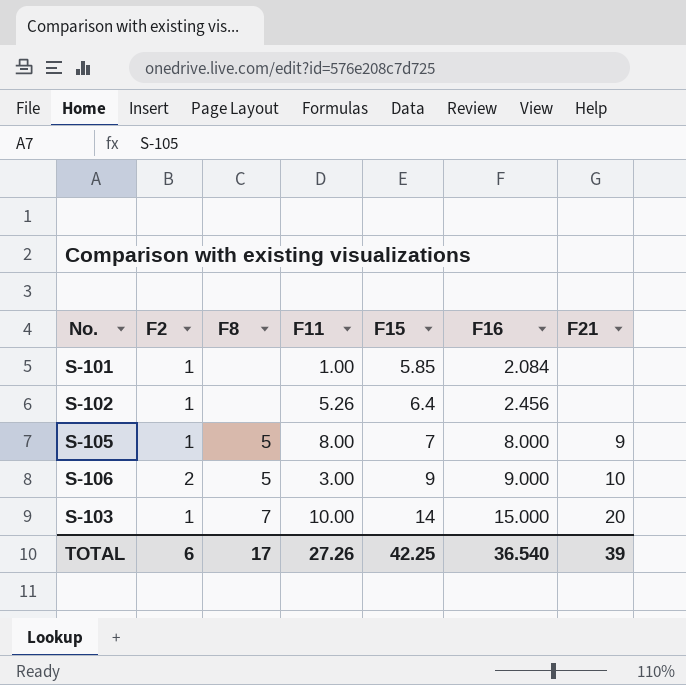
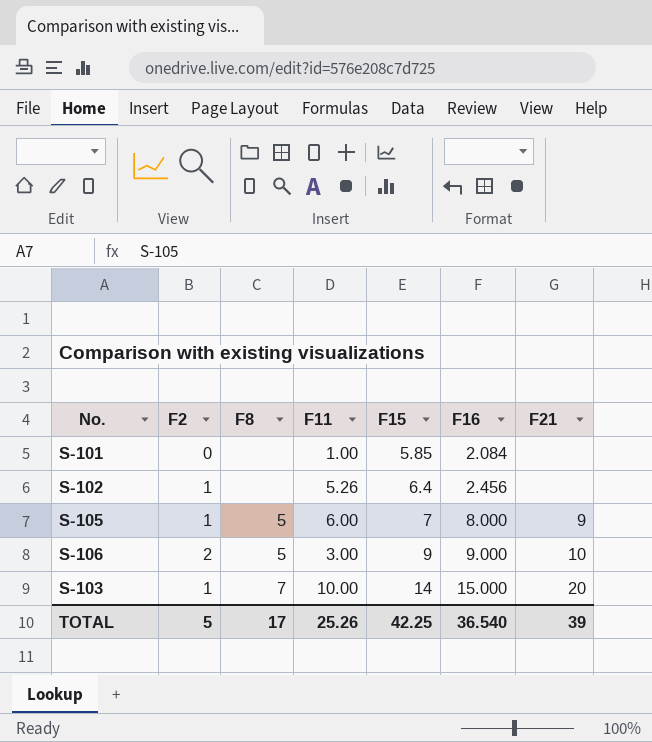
S-101 | F2: 1 -> 0
S-105 | F11: 8.00 -> 6.00
TOTAL | F2: 6 -> 5
TOTAL | F11: 27.26 -> 25.26

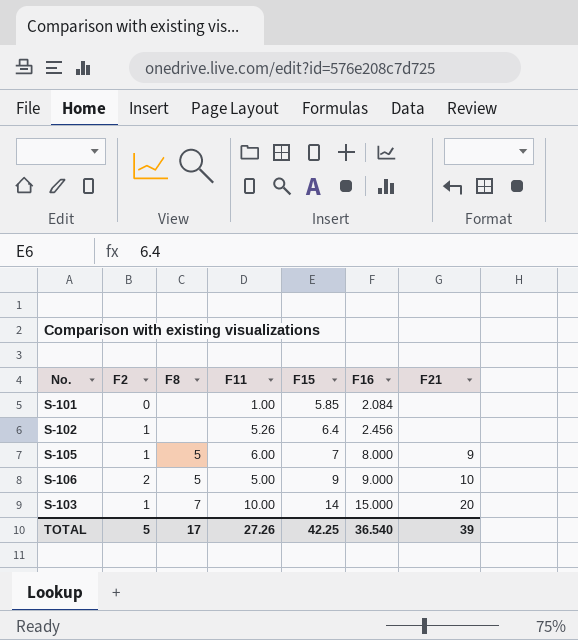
S-106 | F11: 3.00 -> 5.00
TOTAL | F11: 25.26 -> 27.26

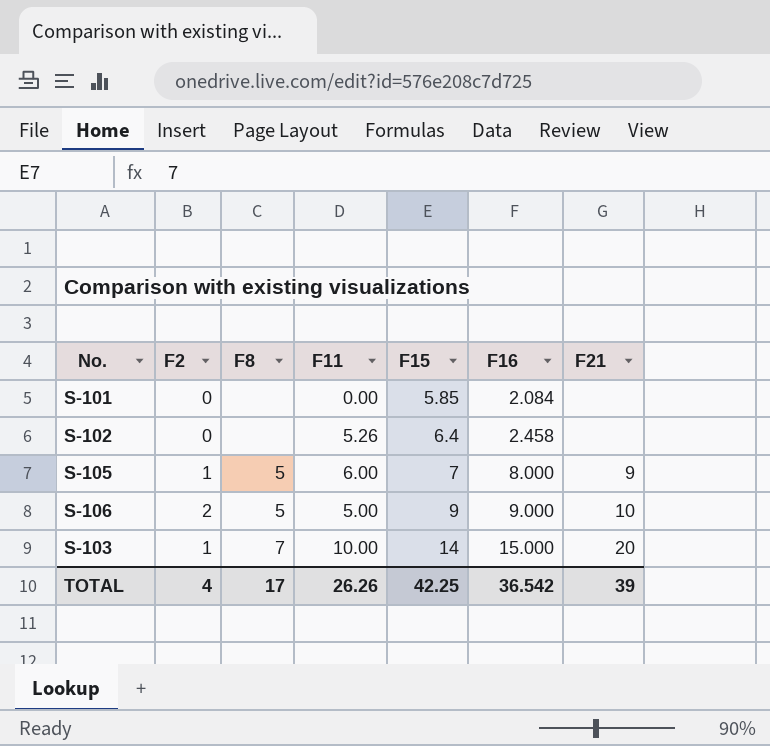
S-101 | F11: 1.00 -> 0.00
S-102 | F2: 1 -> 0
S-102 | F16: 2.456 -> 2.458
TOTAL | F2: 5 -> 4
TOTAL | F11: 27.26 -> 26.26
TOTAL | F16: 36.540 -> 36.542

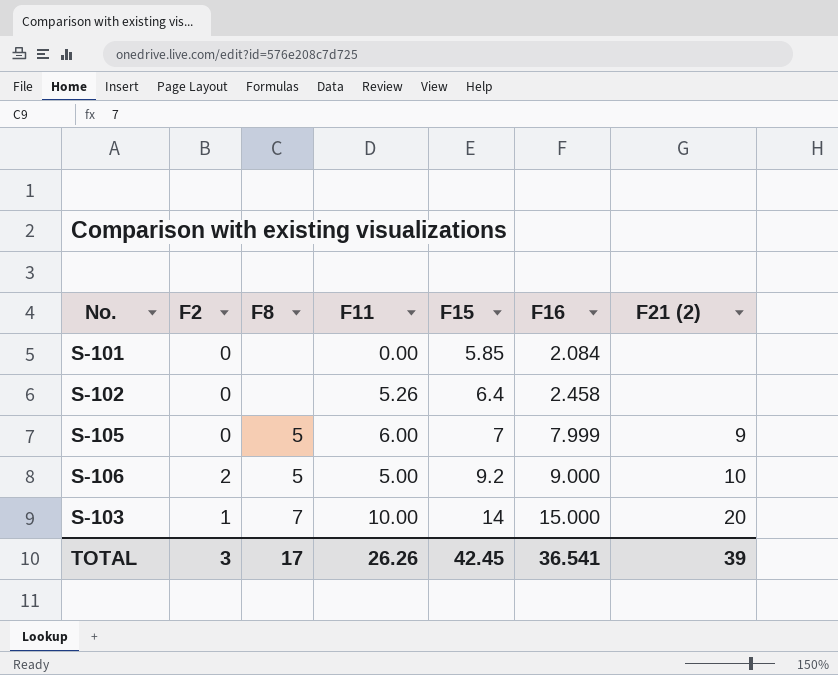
column name: F21 -> F21 (2)
S-105 | F2: 1 -> 0
S-105 | F16: 8.000 -> 7.999
S-106 | F15: 9 -> 9.2
TOTAL | F2: 4 -> 3
TOTAL | F15: 42.25 -> 42.45
TOTAL | F16: 36.542 -> 36.541

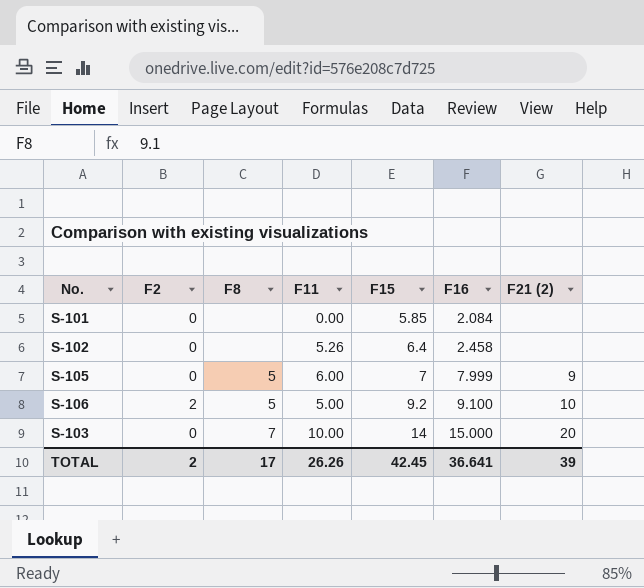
S-106 | F16: 9.000 -> 9.100
S-103 | F2: 1 -> 0
TOTAL | F2: 3 -> 2
TOTAL | F16: 36.541 -> 36.641

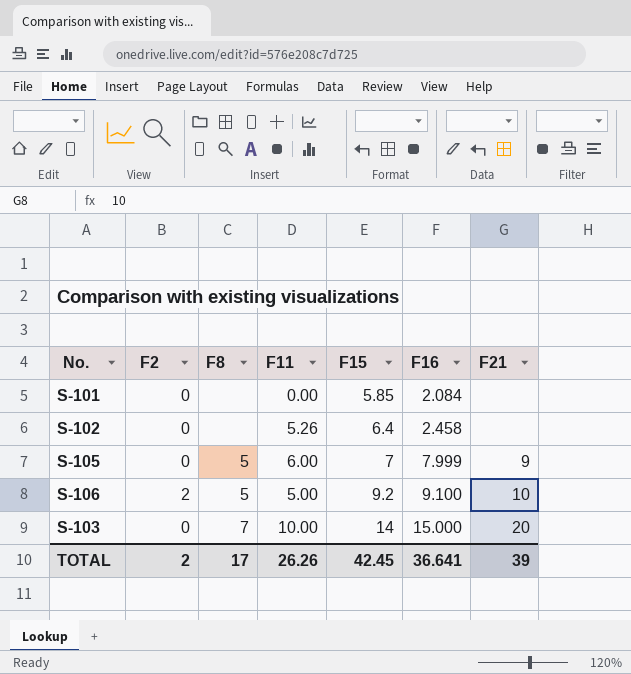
column name: F21 (2) -> F21

